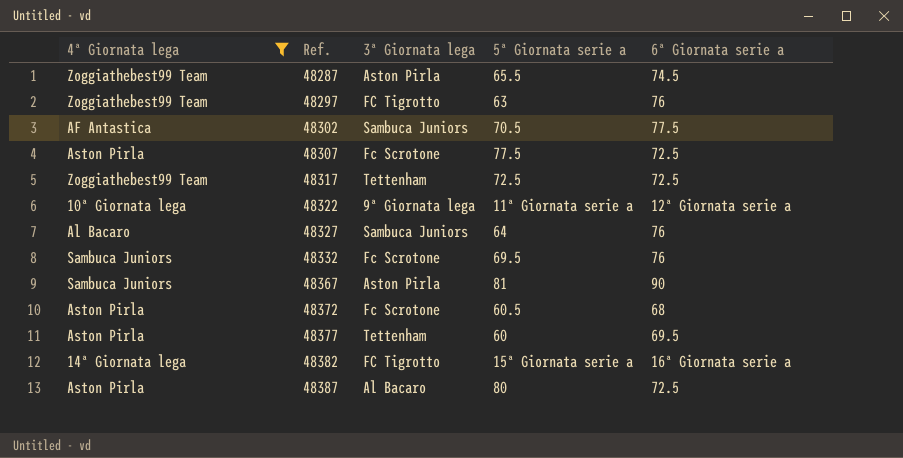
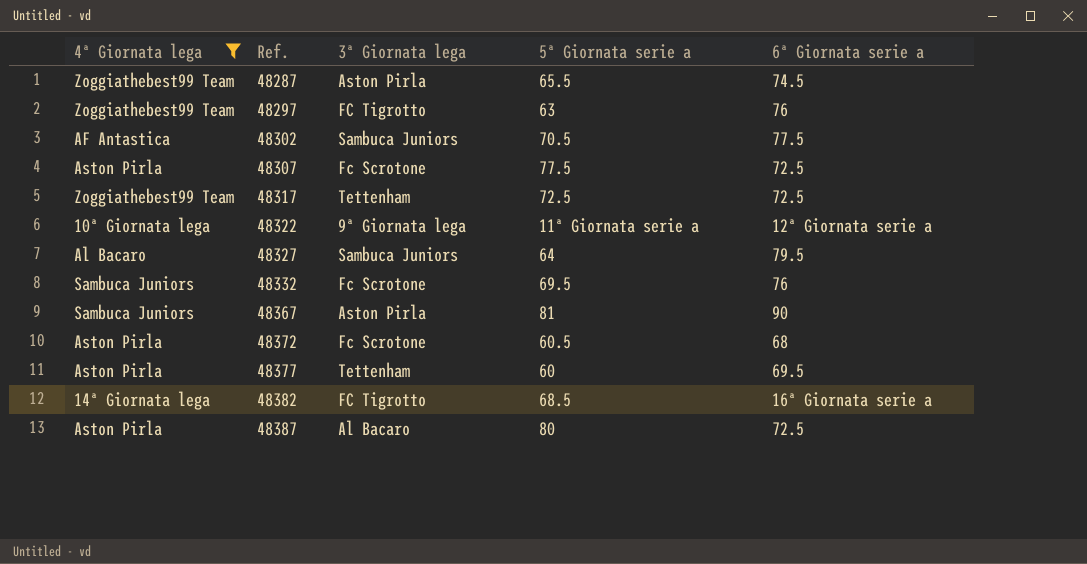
48327 | 6ª Giornata serie a: 76 -> 79.5
48382 | 5ª Giornata serie a: 15ª Giornata serie a -> 68.5

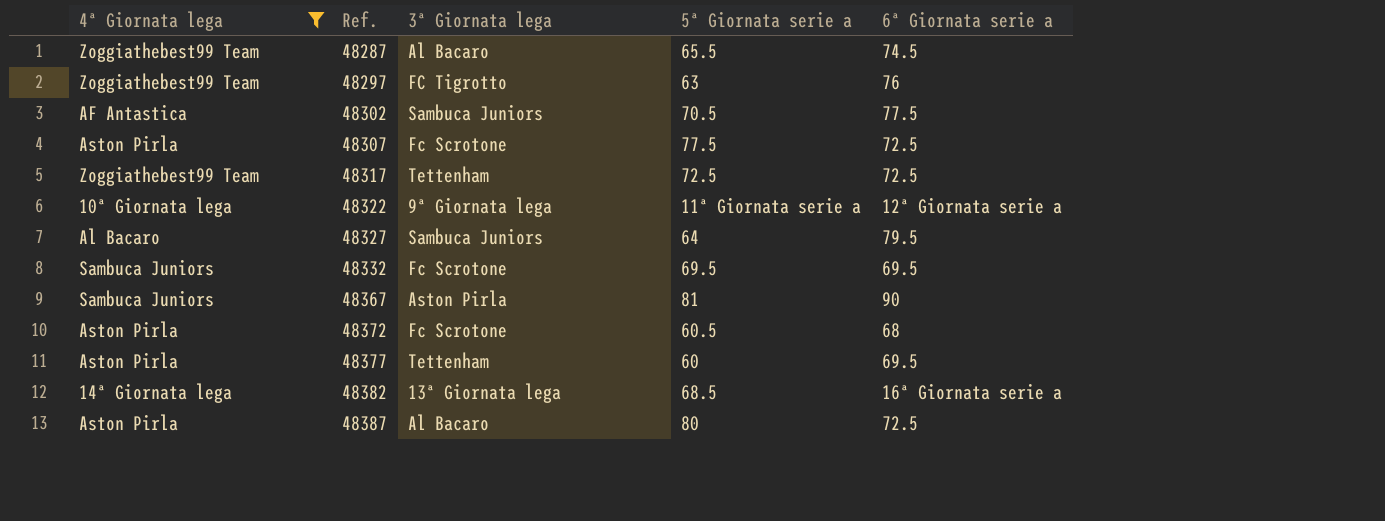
48287 | 3ª Giornata lega: Aston Pirla -> Al Bacaro
48332 | 6ª Giornata serie a: 76 -> 69.5
48382 | 3ª Giornata lega: FC Tigrotto -> 13ª Giornata lega

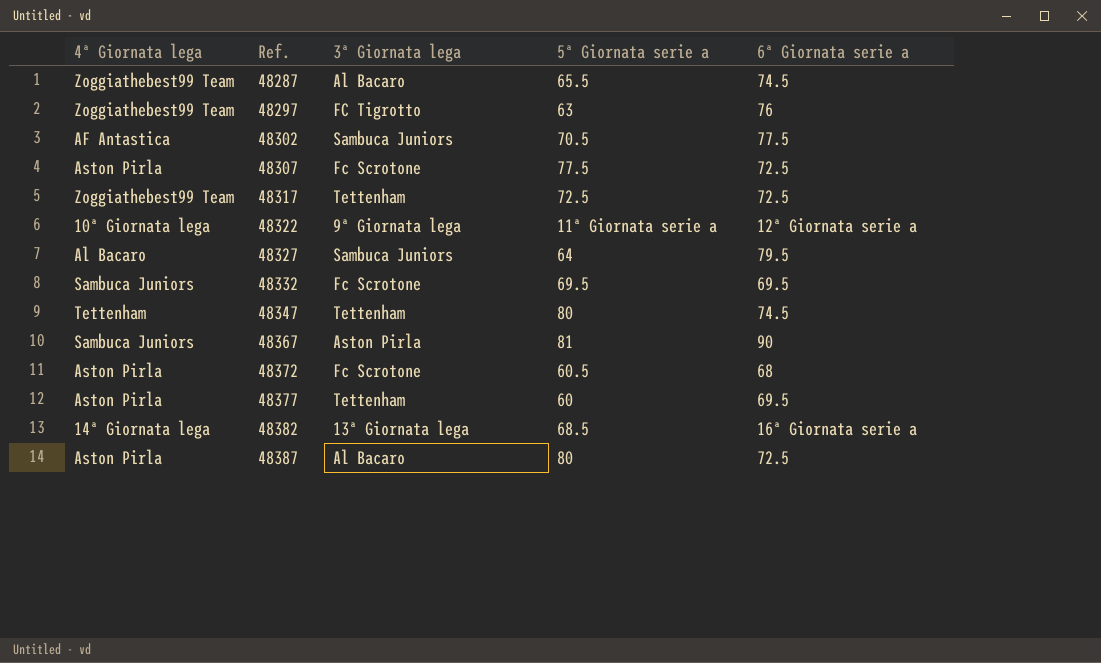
filter: 4ª Giornata lega != Tettenham -> none

